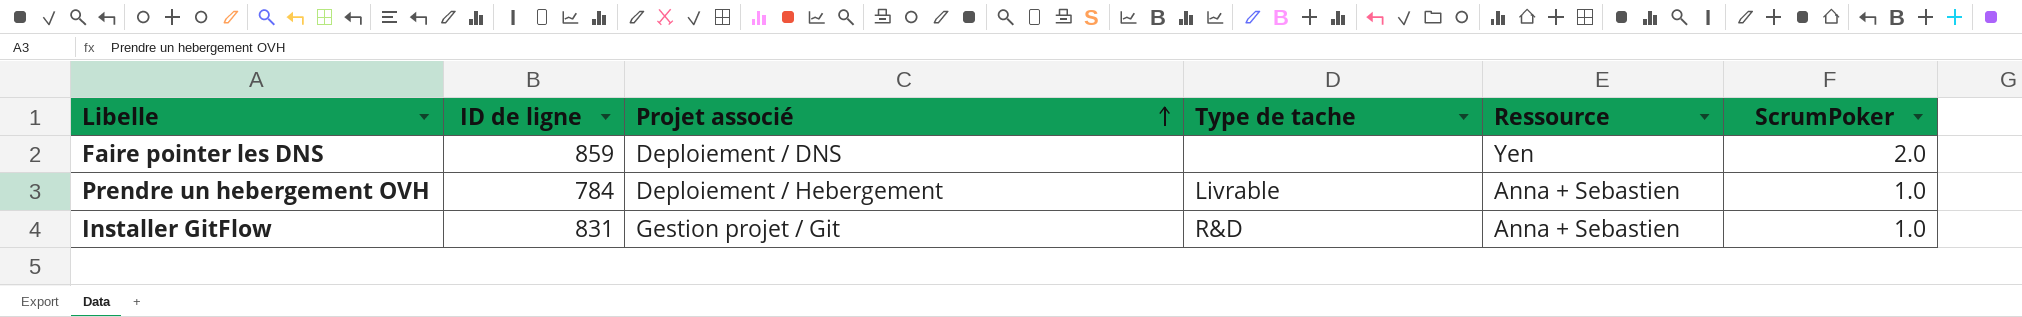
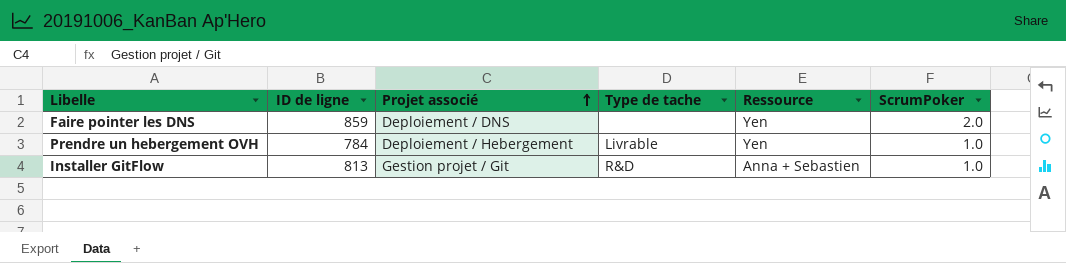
Prendre un hebergement OVH | Ressource: Anna + Sebastien -> Yen
Installer GitFlow | ID de ligne: 831 -> 813

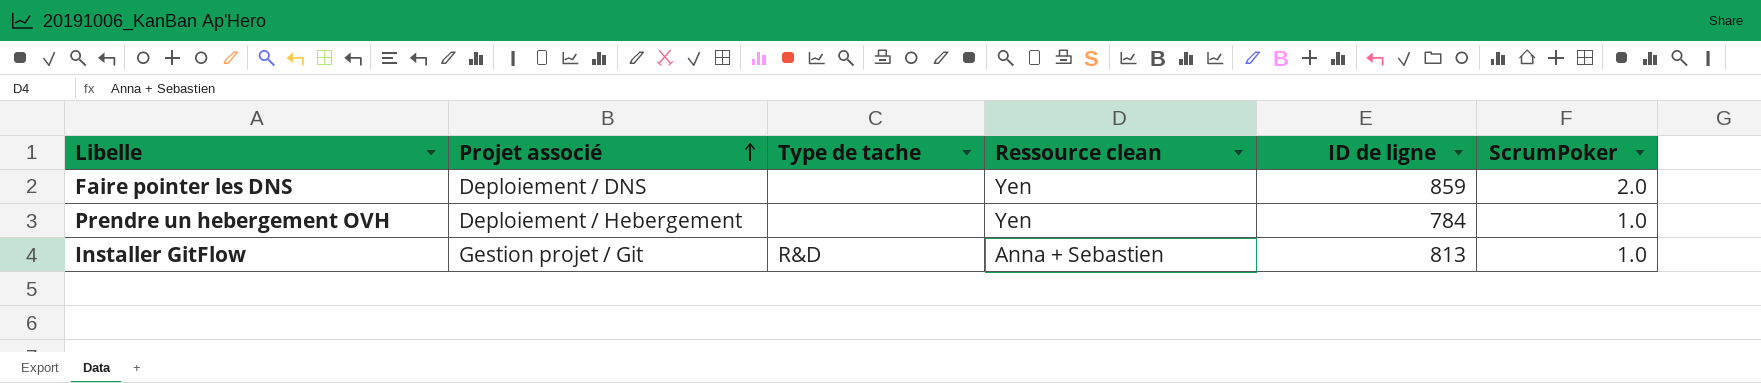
column name: Ressource -> Ressource clean
column ID de ligne | position: 2 -> 5
Prendre un hebergement OVH | Type de tache: Livrable -> none

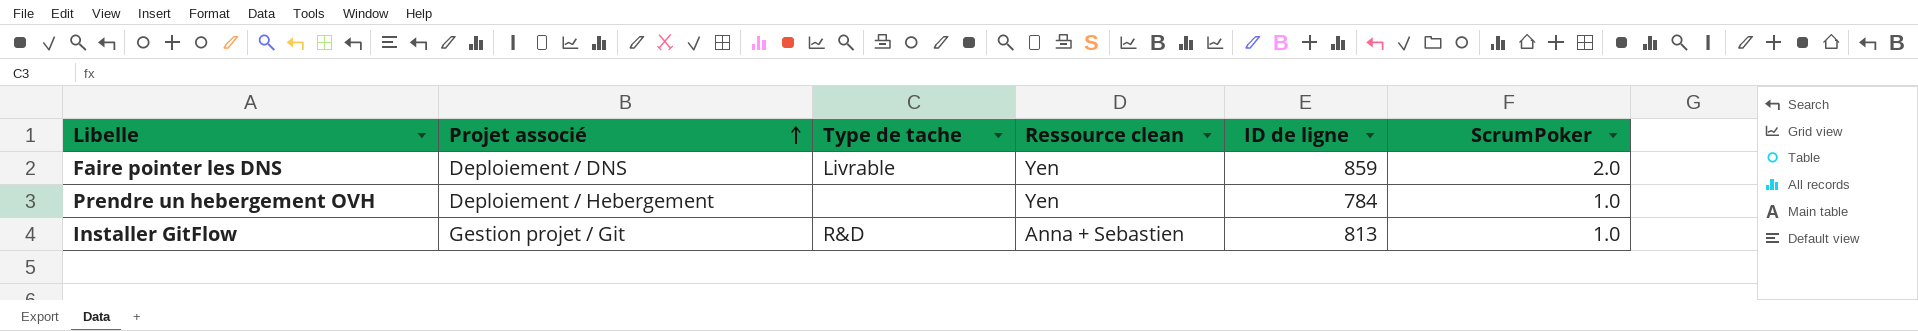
Faire pointer les DNS | Type de tache: none -> Livrable

